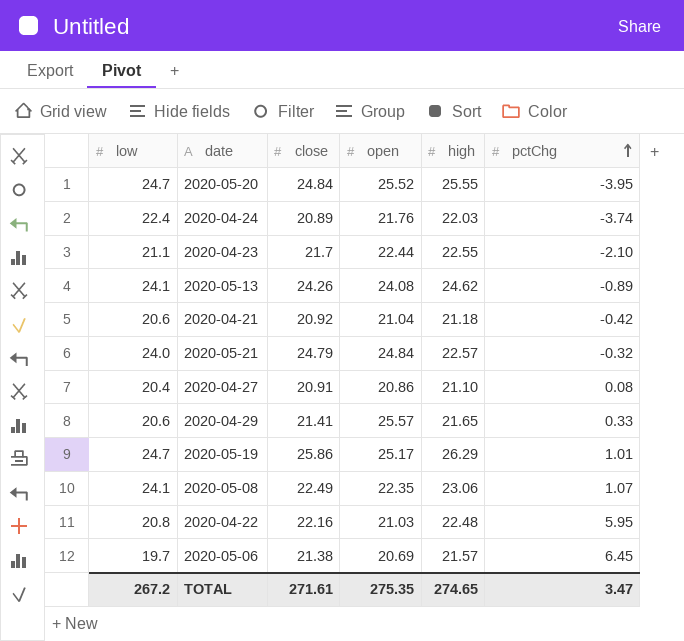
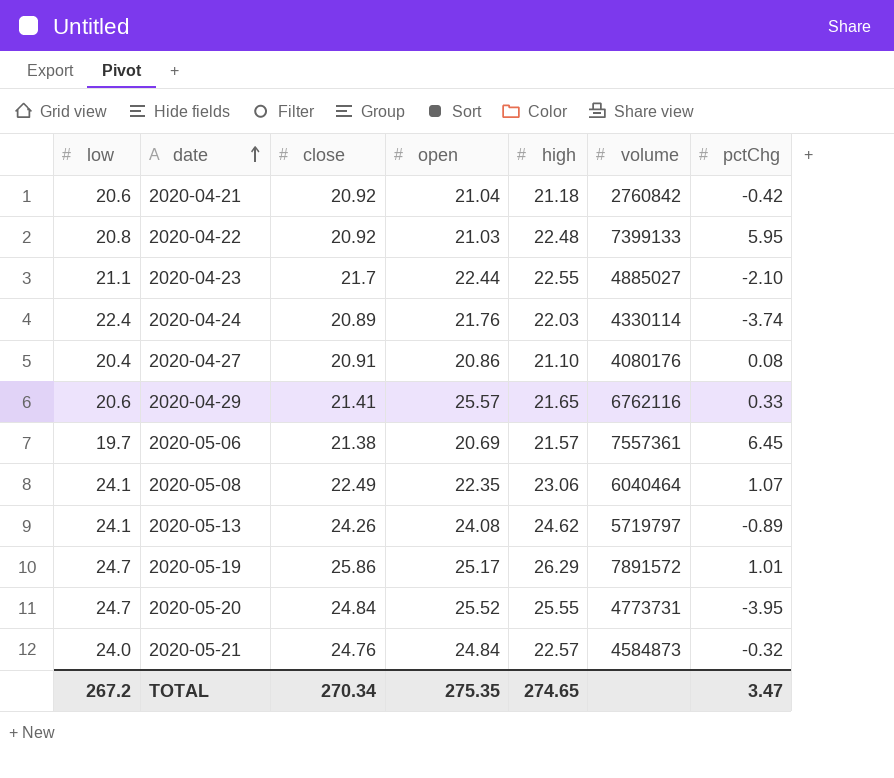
row order: pctChg ascending -> date ascending
column volume | position: none -> 6
2020-04-22 | close: 22.16 -> 20.92
2020-05-21 | close: 24.79 -> 24.76
TOTAL | close: 271.61 -> 270.34

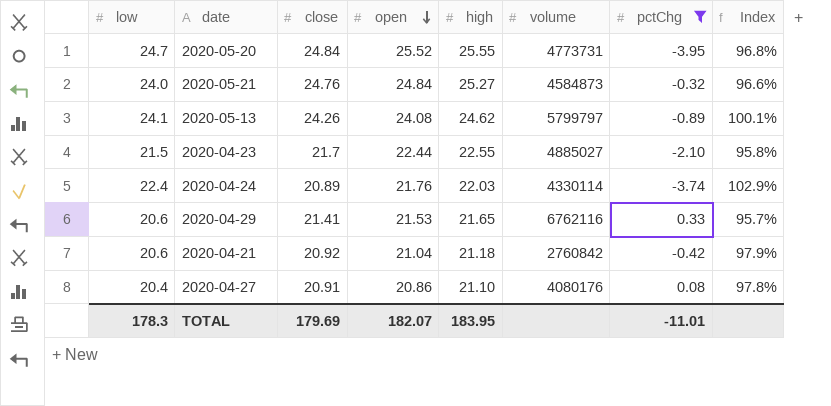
filter: none -> pctChg <= 0.33
row order: date ascending -> open descending
column Index | formula: none -> [low] / [open]
2020-05-21 | high: 22.57 -> 25.27
2020-05-13 | volume: 5719797 -> 5799797
2020-04-23 | low: 21.1 -> 21.5
2020-04-29 | open: 25.57 -> 21.53
TOTAL | low: 267.2 -> 178.3
TOTAL | close: 270.34 -> 179.69
TOTAL | open: 275.35 -> 182.07
TOTAL | high: 274.65 -> 183.95
TOTAL | pctChg: 3.47 -> -11.01

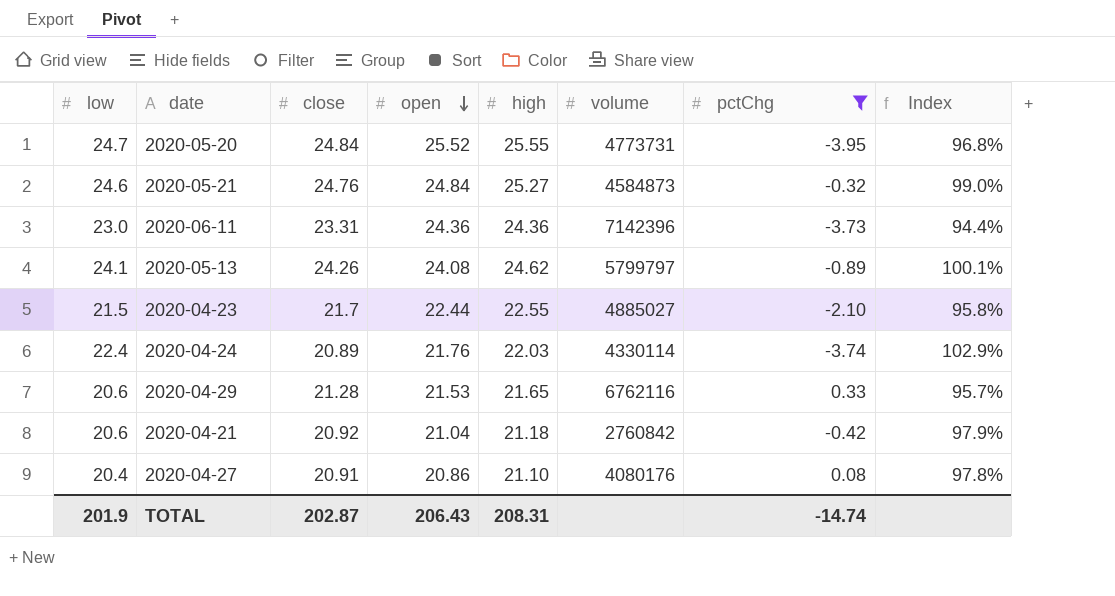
2020-05-21 | low: 24.0 -> 24.6
2020-05-21 | Index: 96.6% -> 99.0%
row 2020-06-11: none -> 23.0 | 23.31 | 24.36 | 24.36 | 7142396 | -3.73 | 94.4%
2020-04-29 | close: 21.41 -> 21.28
TOTAL | low: 178.3 -> 201.9
TOTAL | close: 179.69 -> 202.87
TOTAL | open: 182.07 -> 206.43
TOTAL | high: 183.95 -> 208.31
TOTAL | pctChg: -11.01 -> -14.74

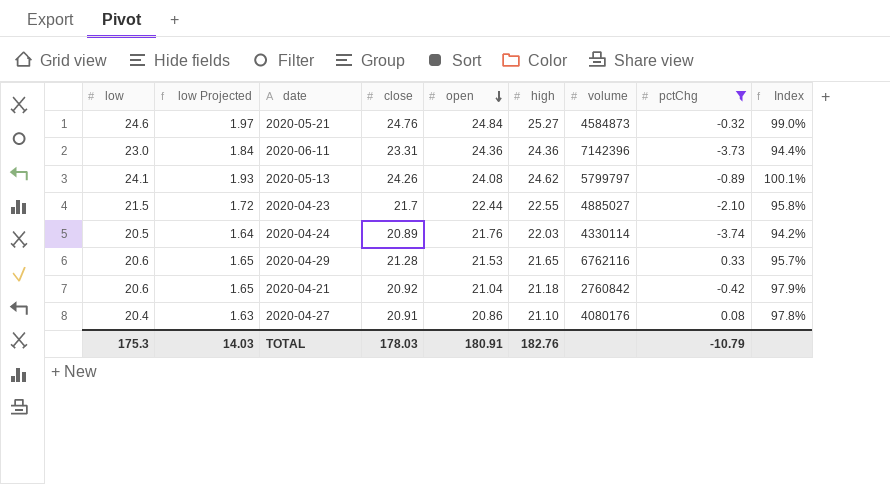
column low Projected | formula: none -> [low] * 0.08
row 2020-05-20: 24.7 | 24.84 | 25.52 | 25.55 | 4773731 | -3.95 | 96.8% -> none
2020-04-24 | low: 22.4 -> 20.5
2020-04-24 | Index: 102.9% -> 94.2%
TOTAL | low: 201.9 -> 175.3
TOTAL | close: 202.87 -> 178.03
TOTAL | open: 206.43 -> 180.91
TOTAL | high: 208.31 -> 182.76
TOTAL | pctChg: -14.74 -> -10.79

